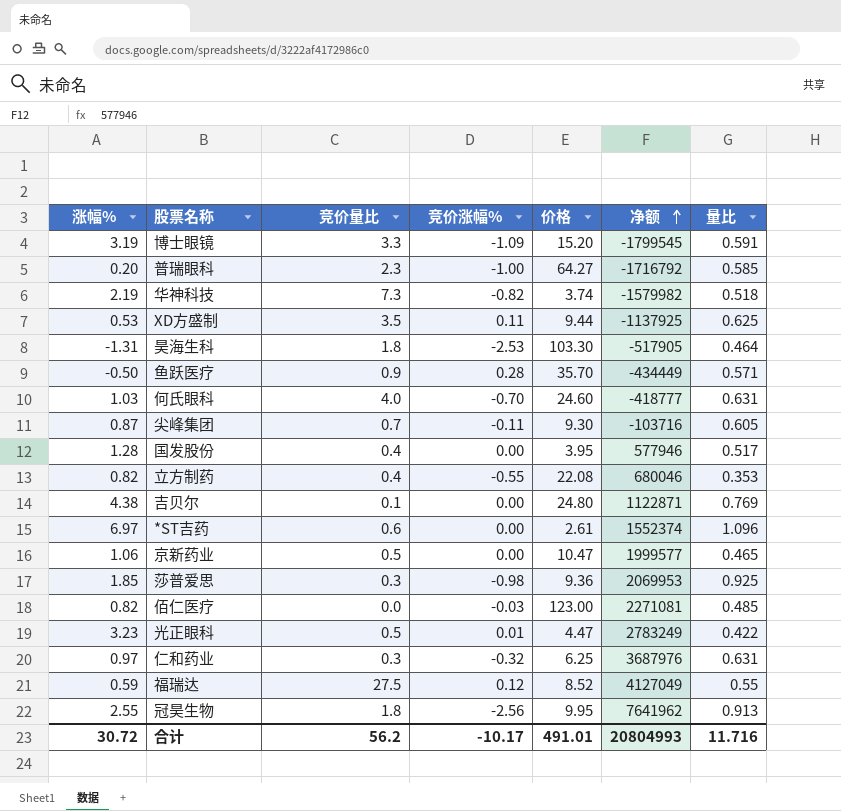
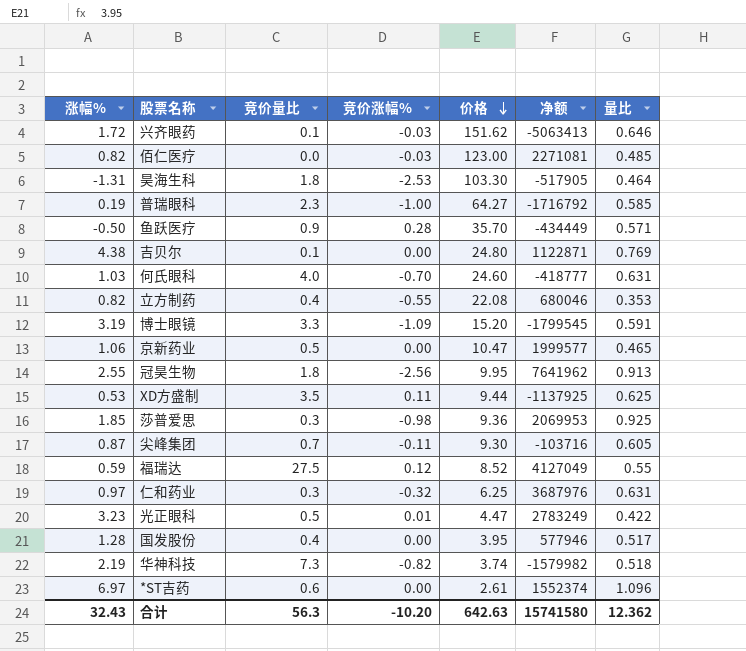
row order: 净额 ascending -> 价格 descending
row 兴齐眼药: none -> 1.72 | 0.1 | -0.03 | 151.62 | -5063413 | 0.646
普瑞眼科 | 涨幅%: 0.20 -> 0.19
合计 | 涨幅%: 30.72 -> 32.43
合计 | 竞价量比: 56.2 -> 56.3
合计 | 竞价涨幅%: -10.17 -> -10.20
合计 | 价格: 491.01 -> 642.63
合计 | 净额: 20804993 -> 15741580
合计 | 量比: 11.716 -> 12.362

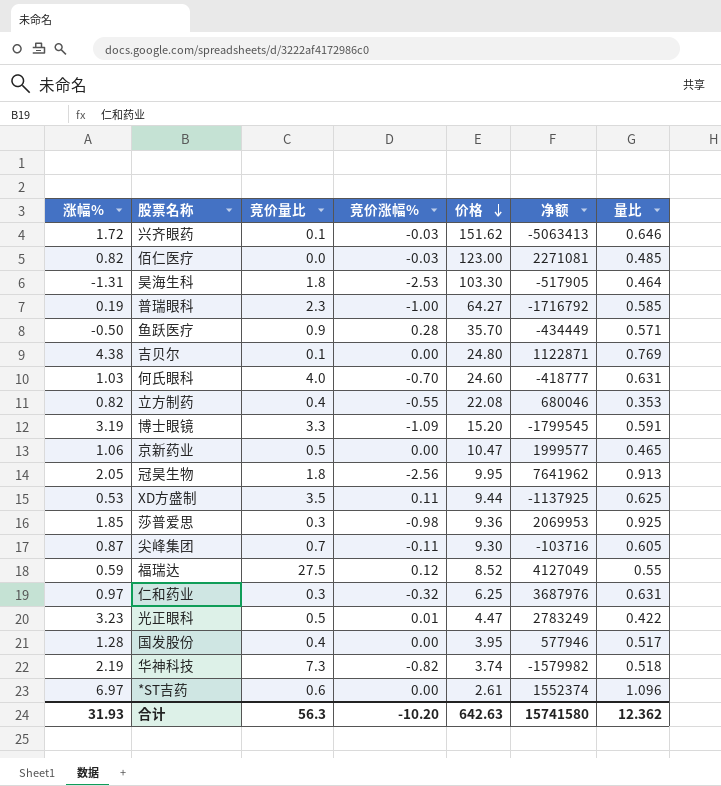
冠昊生物 | 涨幅%: 2.55 -> 2.05
合计 | 涨幅%: 32.43 -> 31.93

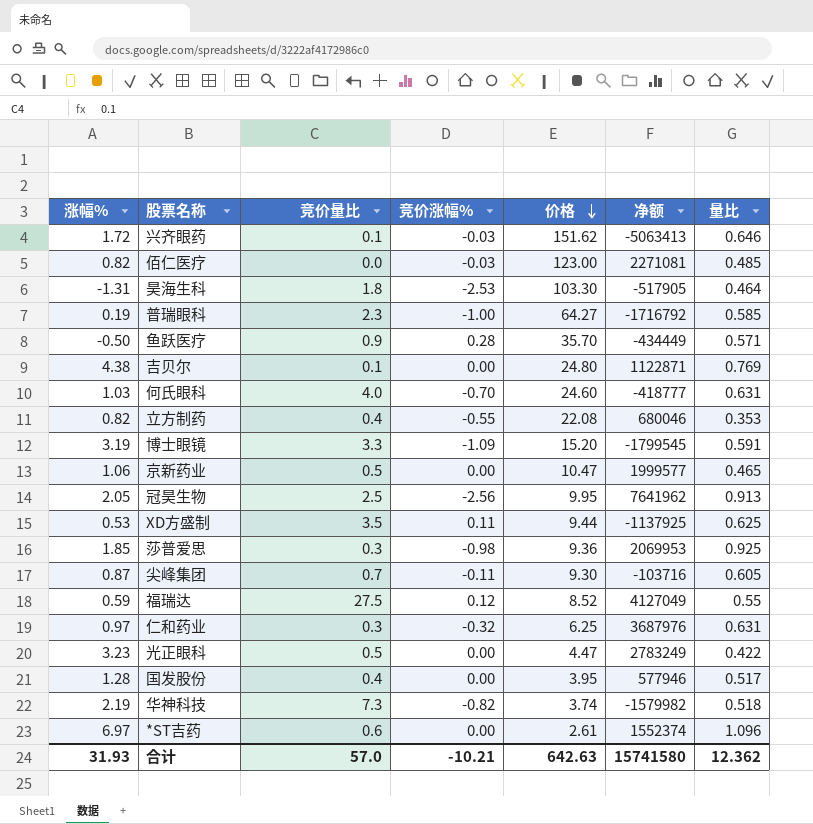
冠昊生物 | 竞价量比: 1.8 -> 2.5
光正眼科 | 竞价涨幅%: 0.01 -> 0.00
合计 | 竞价量比: 56.3 -> 57.0
合计 | 竞价涨幅%: -10.20 -> -10.21

